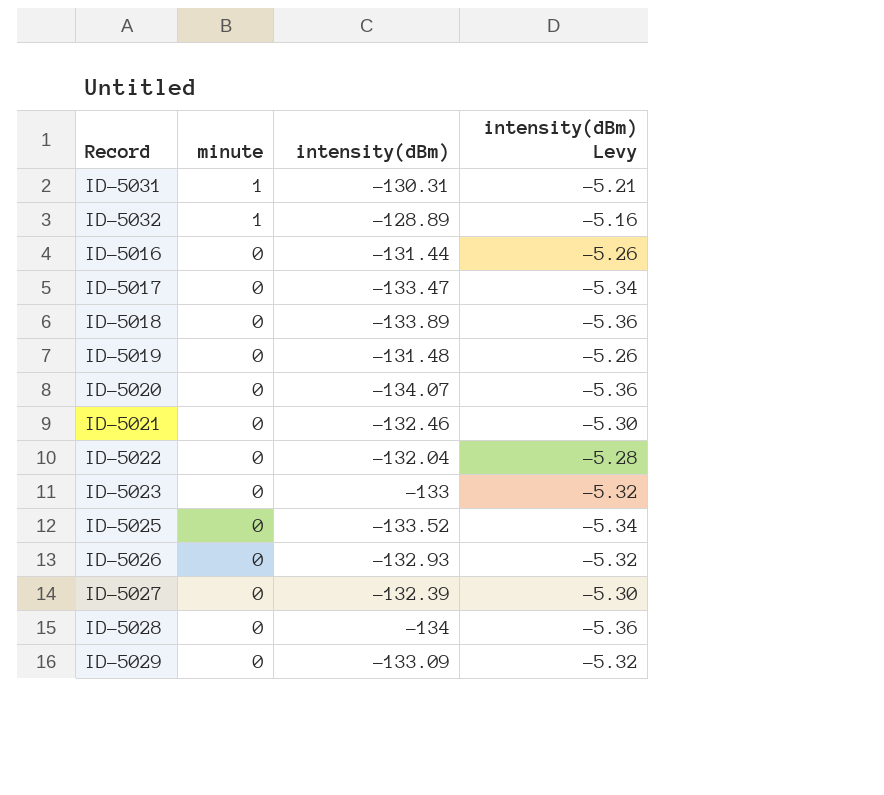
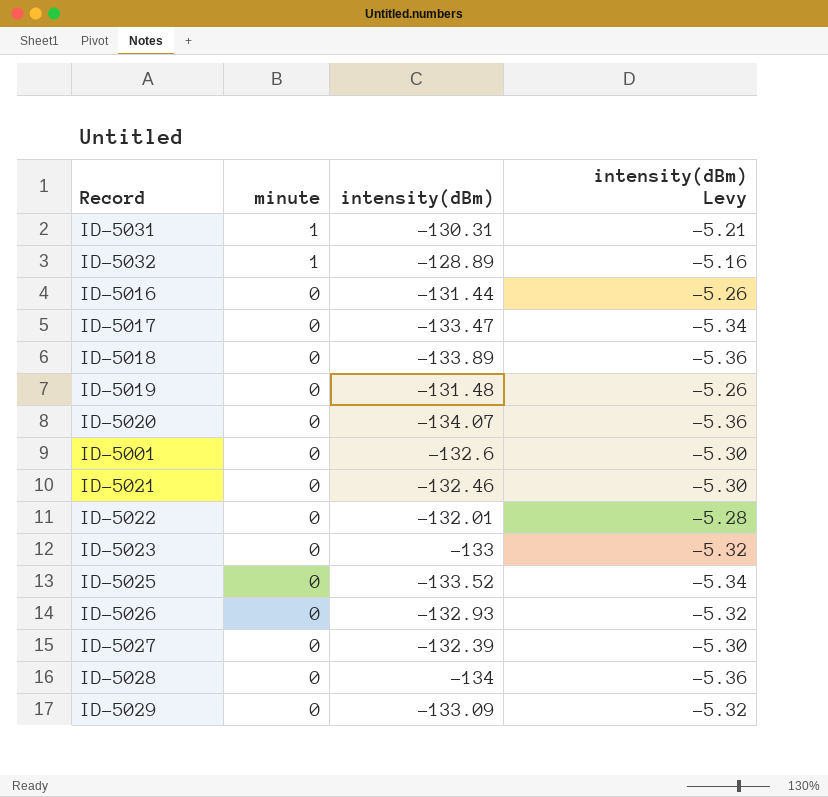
row ID-5001: none -> 0 | -132.6 | -5.30
ID-5022 | intensity(dBm): -132.04 -> -132.01

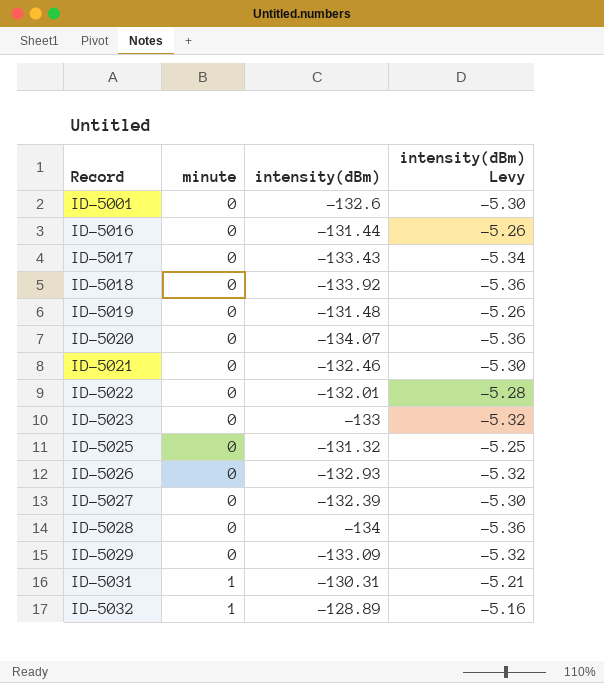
row order: minute descending -> Record ascending
ID-5017 | intensity(dBm): -133.47 -> -133.43
ID-5018 | intensity(dBm): -133.89 -> -133.92
ID-5025 | intensity(dBm): -133.52 -> -131.32
ID-5025 | intensity(dBm) Levy: -5.34 -> -5.25

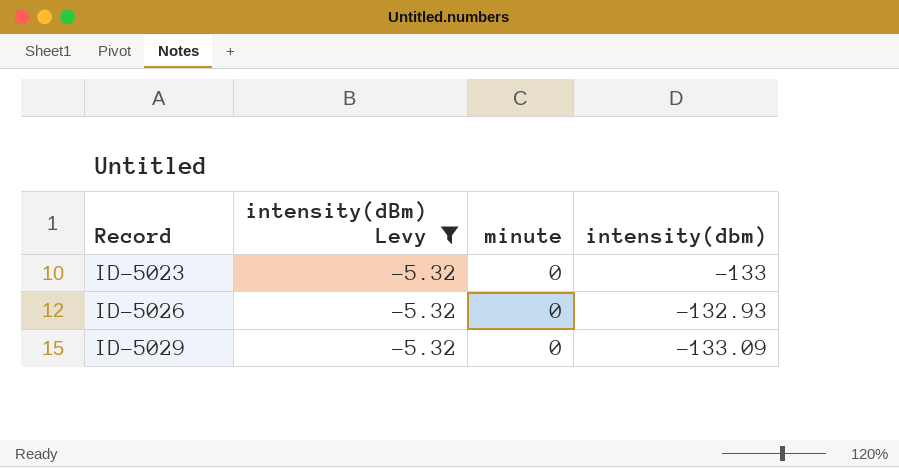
filter: none -> intensity(dBm) Levy = -5.32
column intensity(dBm) Levy | position: 4 -> 2
column name: intensity(dBm) -> intensity(dbm)

